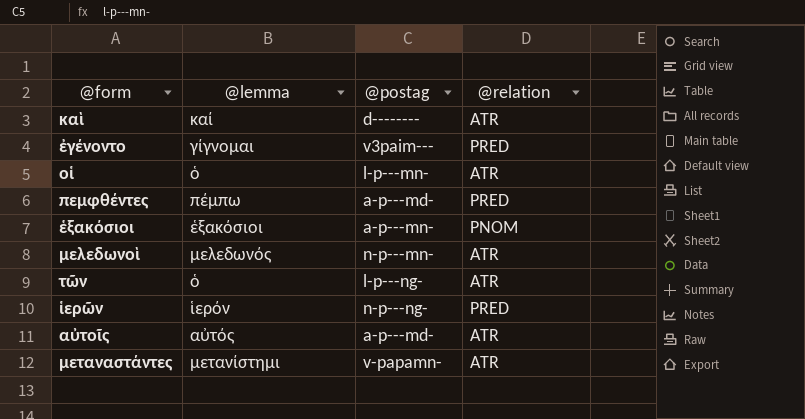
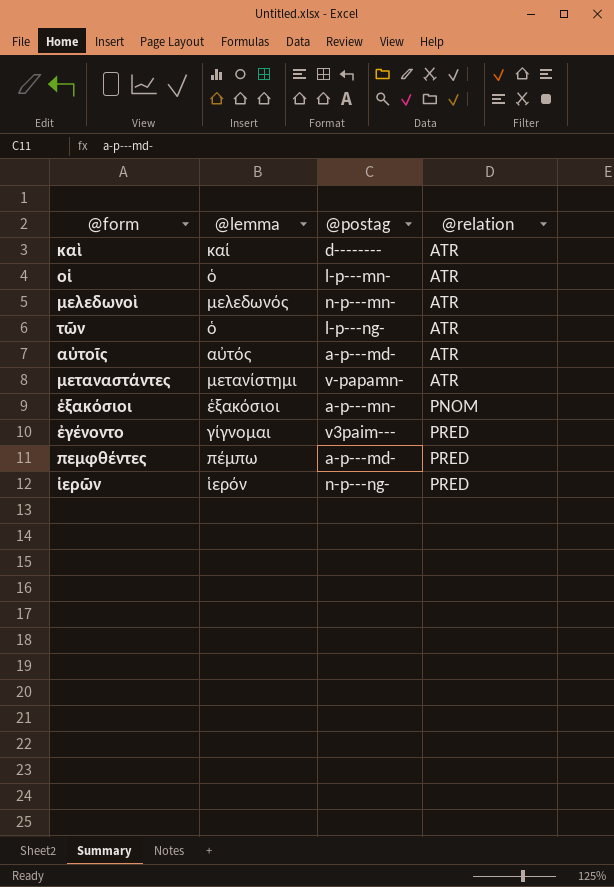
row order: none -> @relation ascending

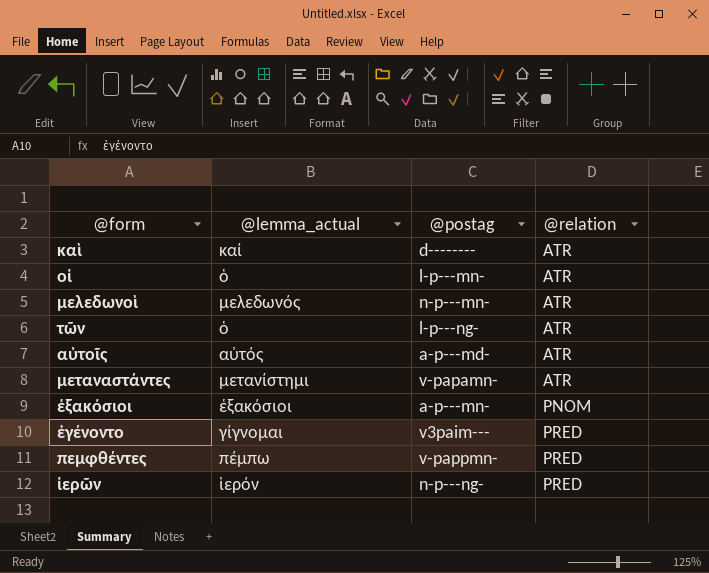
column name: @lemma -> @lemma_actual
πεμφθέντες | @postag: a-p---md- -> v-pappmn-

